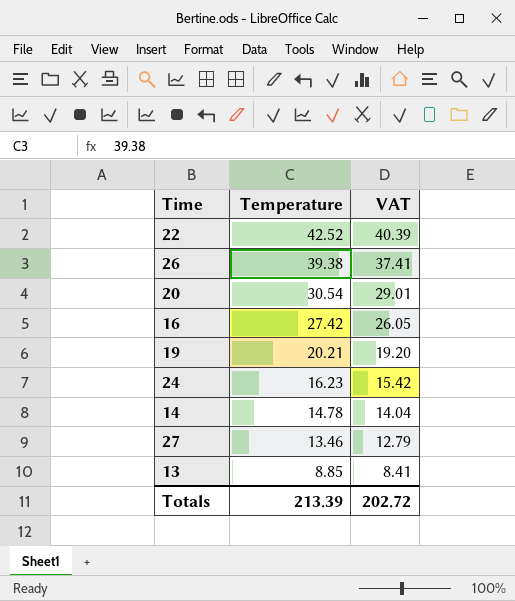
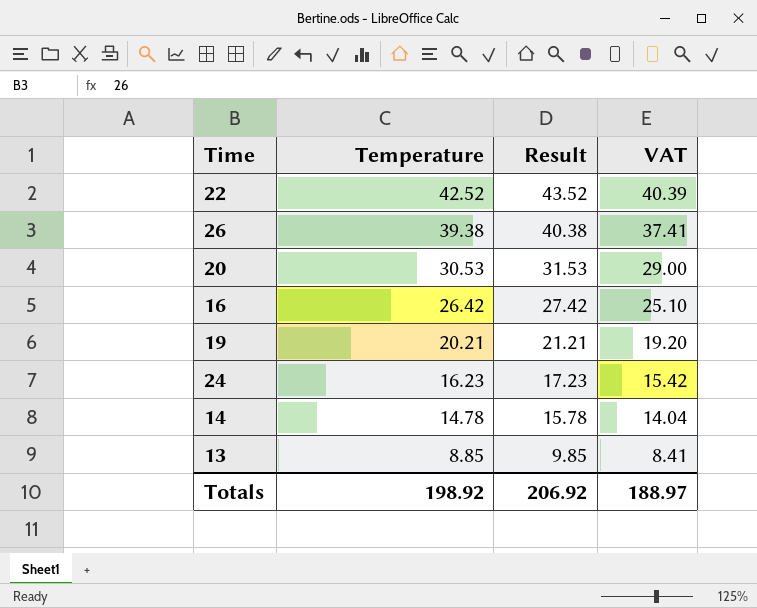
column Result | formula: none -> [Temperature] + 1
row 27: 13.46 | 12.79 -> none
20 | Temperature: 30.54 -> 30.53
20 | VAT: 29.01 -> 29.00
16 | Temperature: 27.42 -> 26.42
16 | VAT: 26.05 -> 25.10
Totals | Temperature: 213.39 -> 198.92
Totals | VAT: 202.72 -> 188.97

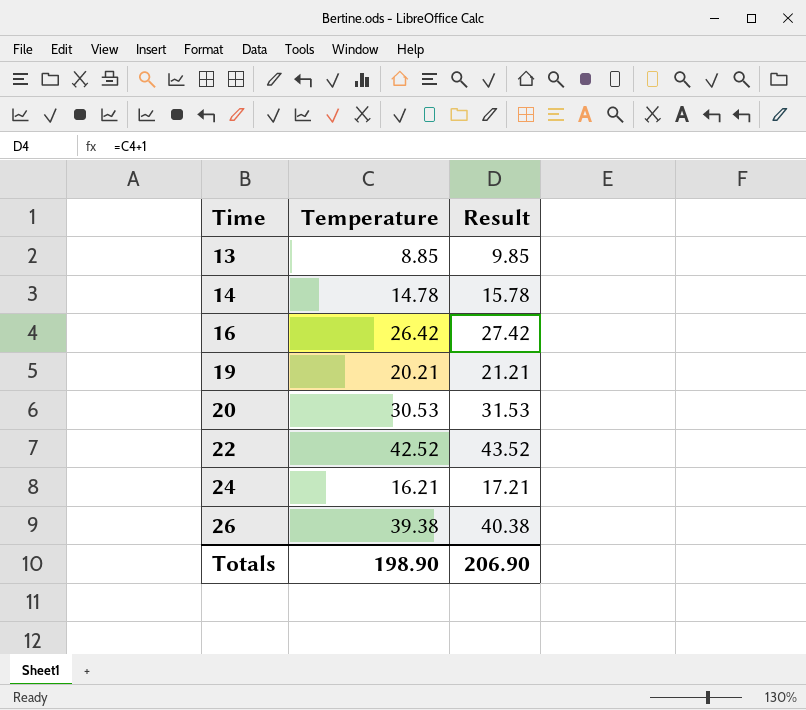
row order: Temperature descending -> Time ascending
column VAT | formula: [Temperature] * 0.95 -> none
24 | Temperature: 16.23 -> 16.21
24 | Result: 17.23 -> 17.21
Totals | Temperature: 198.92 -> 198.90
Totals | Result: 206.92 -> 206.90

